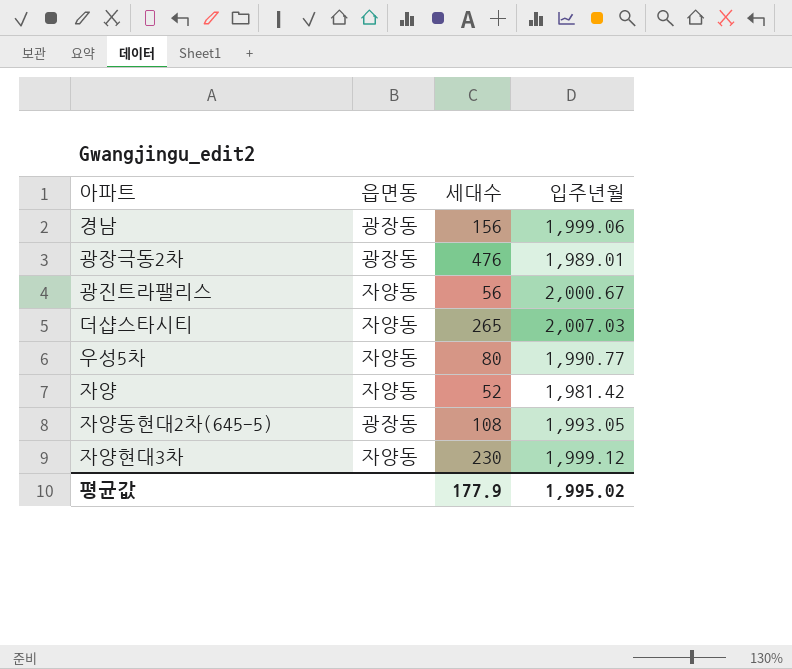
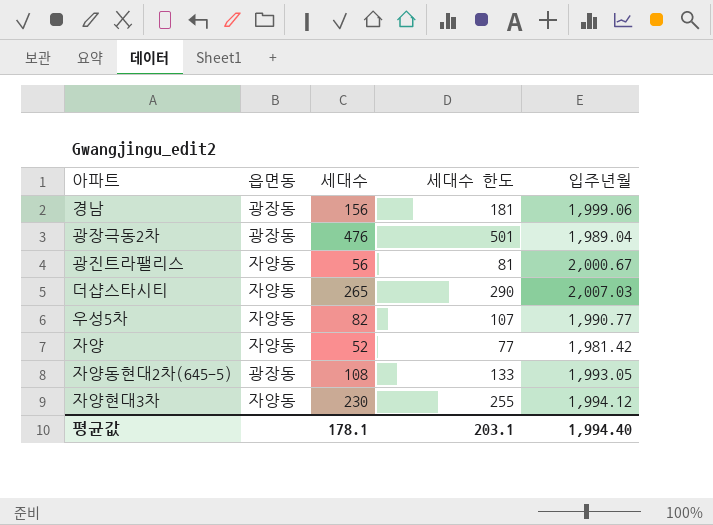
column 세대수 한도 | formula: none -> [세대수] + 25
광장극동2차 | 입주년월: 1,989.01 -> 1,989.04
우성5차 | 세대수: 80 -> 82
자양현대3차 | 입주년월: 1,999.12 -> 1,994.12
평균값 | 세대수: 177.9 -> 178.1
평균값 | 입주년월: 1,995.02 -> 1,994.40

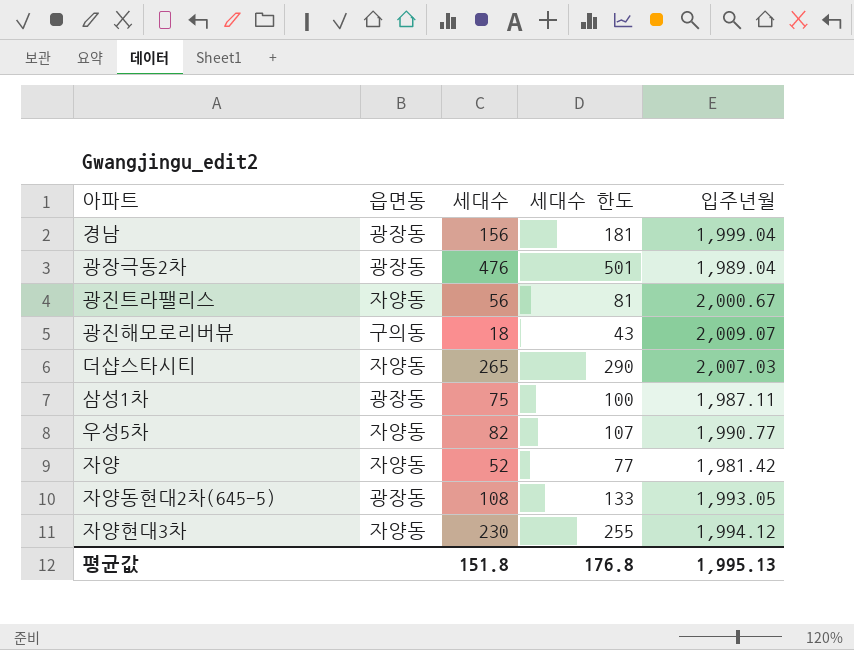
경남 | 입주년월: 1,999.06 -> 1,999.04
row 광진해모로리버뷰: none -> 구의동 | 18 | 43 | 2,009.07
row 삼성1차: none -> 광장동 | 75 | 100 | 1,987.11
평균값 | 세대수: 178.1 -> 151.8
평균값 | 세대수 한도: 203.1 -> 176.8
평균값 | 입주년월: 1,994.40 -> 1,995.13

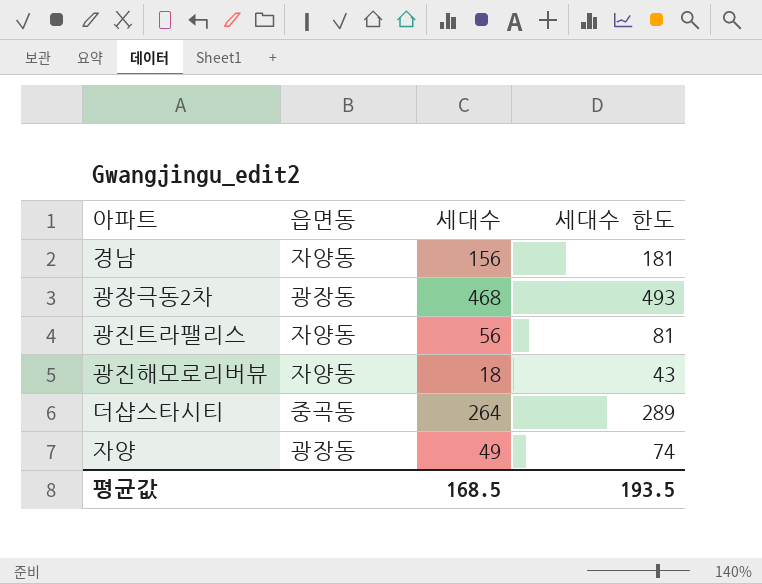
column 입주년월 | position: 5 -> none
row 삼성1차: 광장동 | 75 | 100 | 1,987.11 -> none
row 우성5차: 자양동 | 82 | 107 | 1,990.77 -> none
row 자양동현대2차(645-5): 광장동 | 108 | 133 | 1,993.05 -> none
row 자양현대3차: 자양동 | 230 | 255 | 1,994.12 -> none
경남 | 읍면동: 광장동 -> 자양동
광장극동2차 | 세대수: 476 -> 468
광장극동2차 | 세대수 한도: 501 -> 493
광진해모로리버뷰 | 읍면동: 구의동 -> 자양동
더샵스타시티 | 읍면동: 자양동 -> 중곡동
더샵스타시티 | 세대수: 265 -> 264
더샵스타시티 | 세대수 한도: 290 -> 289
자양 | 읍면동: 자양동 -> 광장동
자양 | 세대수: 52 -> 49
자양 | 세대수 한도: 77 -> 74
평균값 | 세대수: 151.8 -> 168.5
평균값 | 세대수 한도: 176.8 -> 193.5

